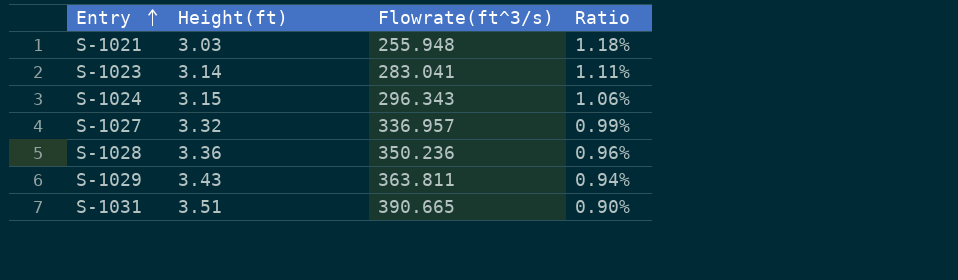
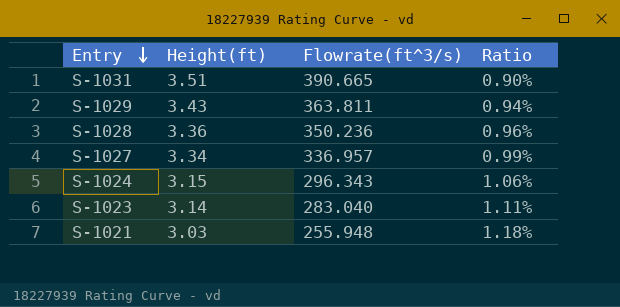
row order: Entry ascending -> Entry descending
S-1027 | Height(ft): 3.32 -> 3.34
S-1023 | Flowrate(ft^3/s): 283.041 -> 283.040

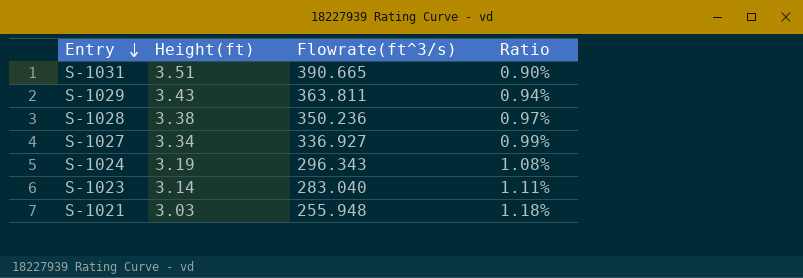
S-1028 | Height(ft): 3.36 -> 3.38
S-1028 | Ratio: 0.96% -> 0.97%
S-1027 | Flowrate(ft^3/s): 336.957 -> 336.927
S-1024 | Height(ft): 3.15 -> 3.19
S-1024 | Ratio: 1.06% -> 1.08%

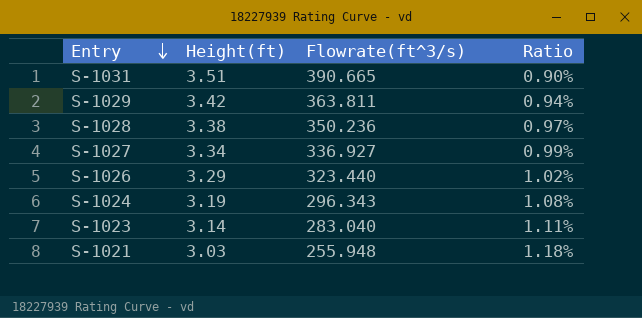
S-1029 | Height(ft): 3.43 -> 3.42
row S-1026: none -> 3.29 | 323.440 | 1.02%

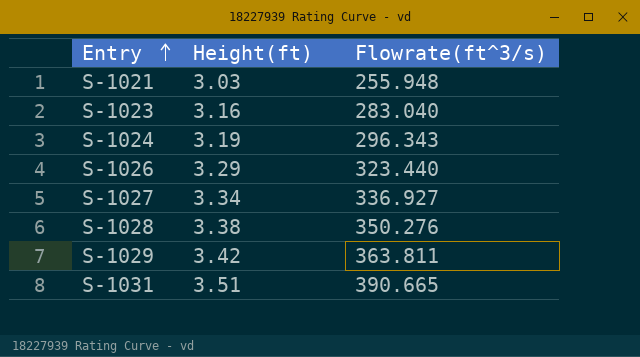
row order: Entry descending -> Entry ascending
column Ratio | formula: [Height(ft)] / [Flowrate(ft^3/s)] -> none
S-1023 | Height(ft): 3.14 -> 3.16
S-1028 | Flowrate(ft^3/s): 350.236 -> 350.276

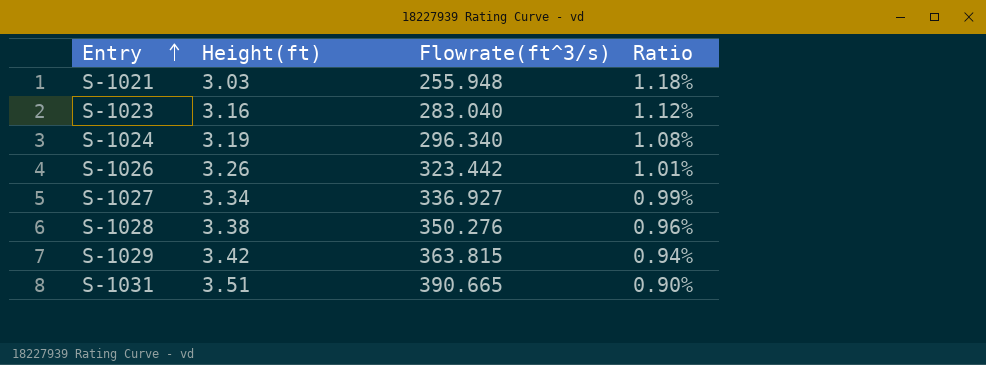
column Ratio | formula: none -> [Height(ft)] / [Flowrate(ft^3/s)]
S-1024 | Flowrate(ft^3/s): 296.343 -> 296.340
S-1026 | Height(ft): 3.29 -> 3.26
S-1026 | Flowrate(ft^3/s): 323.440 -> 323.442
S-1029 | Flowrate(ft^3/s): 363.811 -> 363.815

